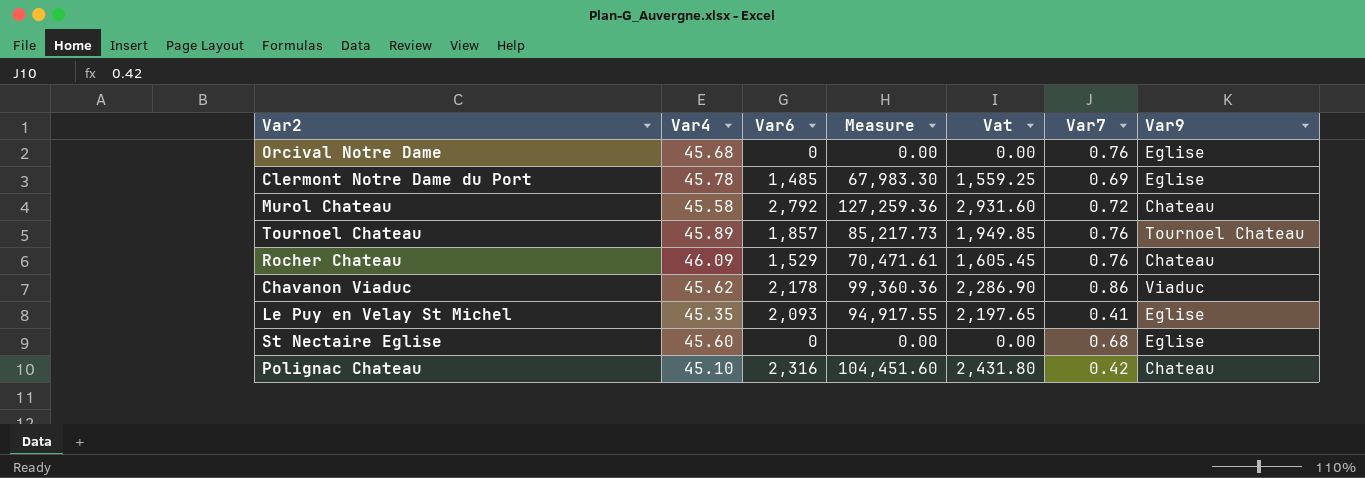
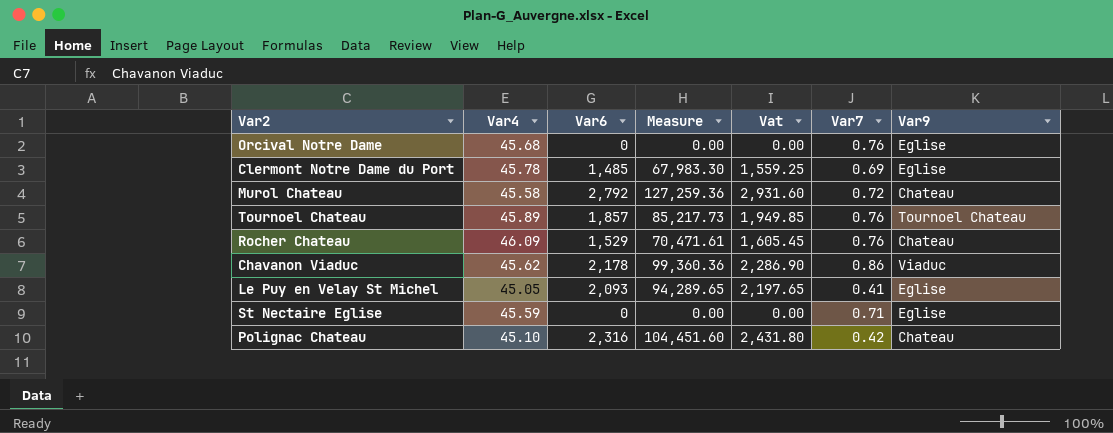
Le Puy en Velay St Michel | Var4: 45.35 -> 45.05
Le Puy en Velay St Michel | Measure: 94,917.55 -> 94,289.65
St Nectaire Eglise | Var4: 45.60 -> 45.59
St Nectaire Eglise | Var7: 0.68 -> 0.71

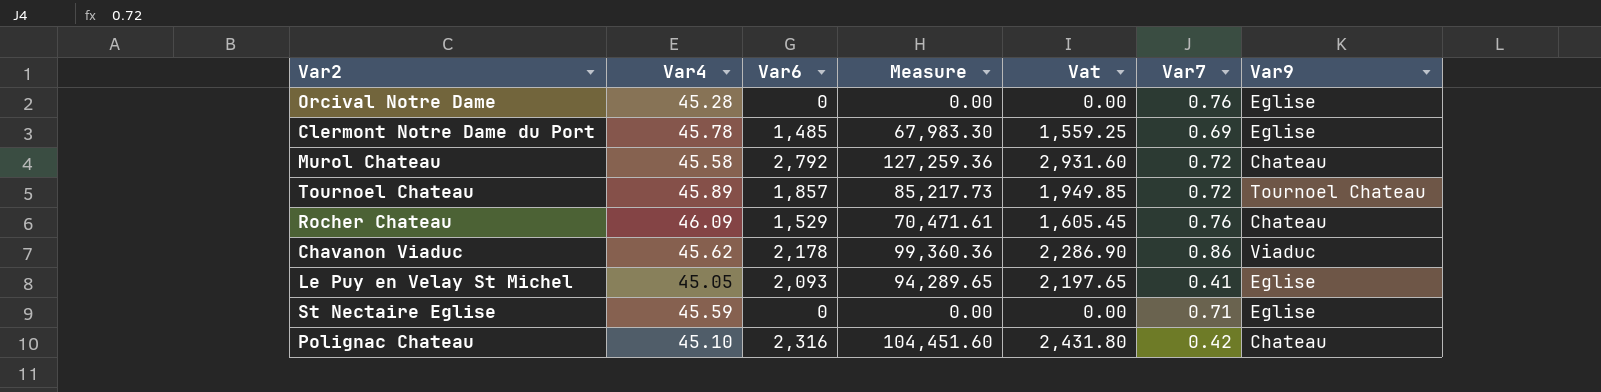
Orcival Notre Dame | Var4: 45.68 -> 45.28
Tournoel Chateau | Var7: 0.76 -> 0.72

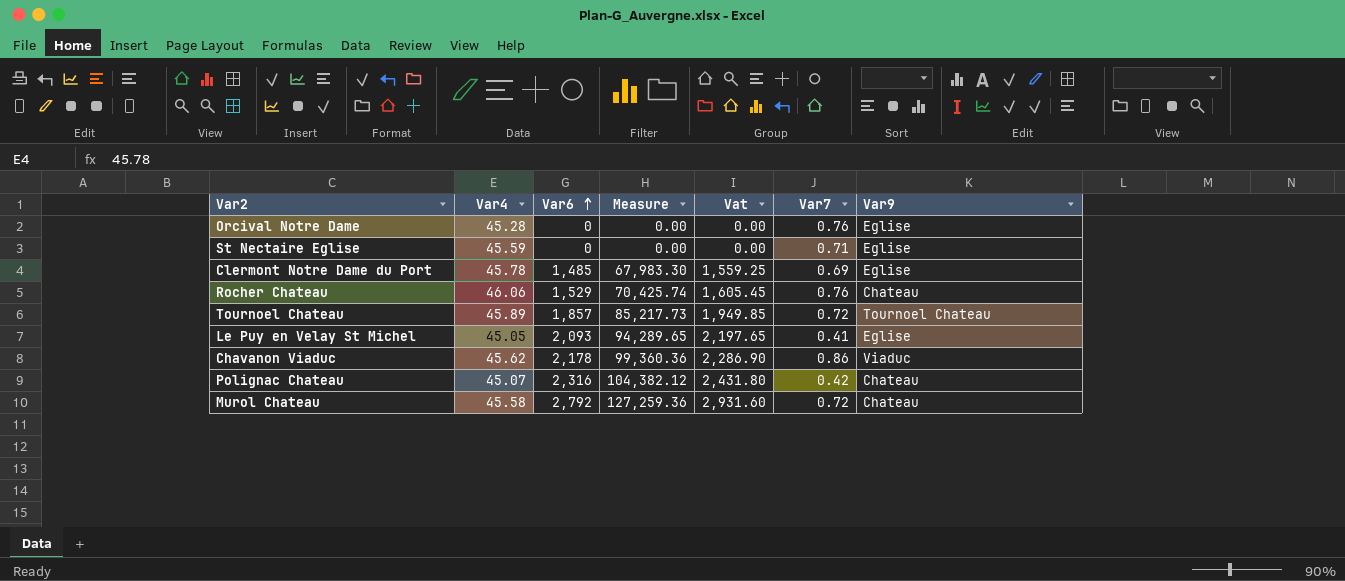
row order: none -> Var6 ascending
Rocher Chateau | Var4: 46.09 -> 46.06
Rocher Chateau | Measure: 70,471.61 -> 70,425.74
Polignac Chateau | Var4: 45.10 -> 45.07
Polignac Chateau | Measure: 104,451.60 -> 104,382.12

